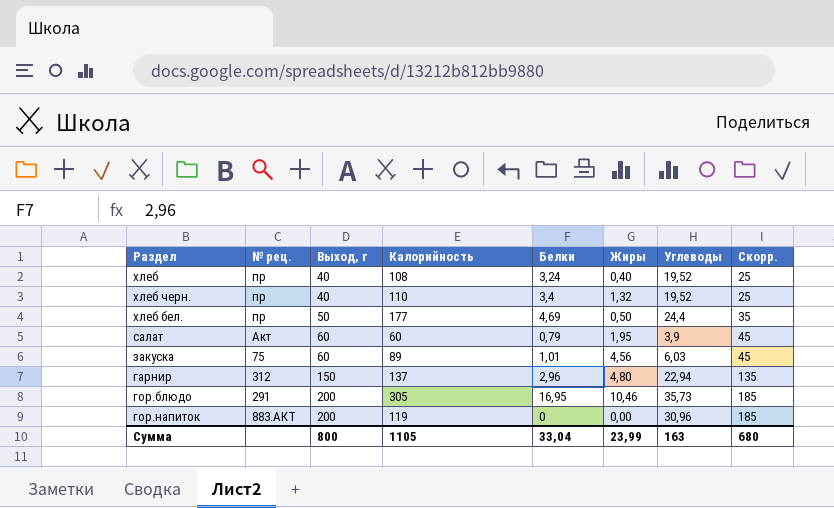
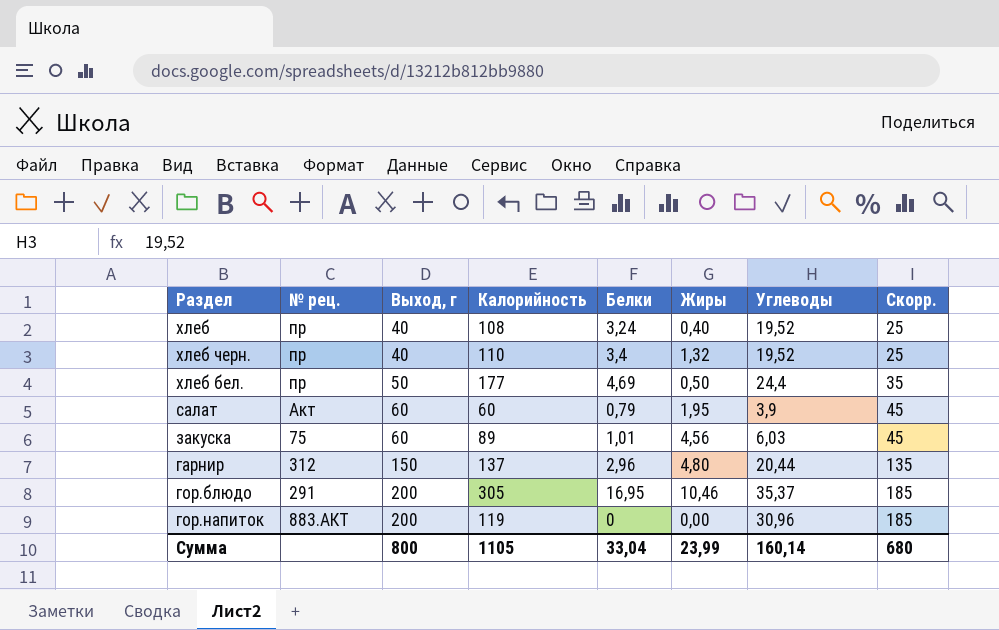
гарнир | Углеводы: 22,94 -> 20,44
гор.блюдо | Углеводы: 35,73 -> 35,37
Сумма | Углеводы: 163 -> 160,14

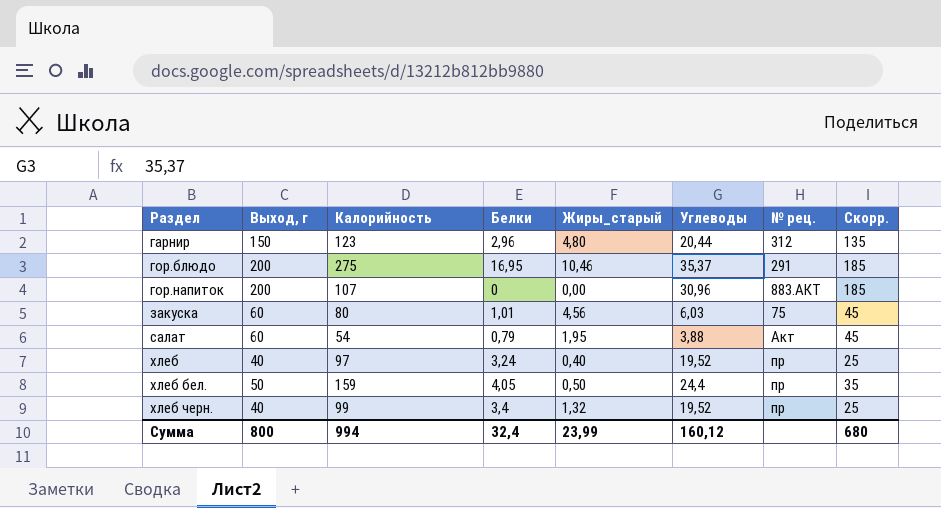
row order: Выход, г ascending -> Раздел ascending
column name: Жиры -> Жиры_старый
column № рец. | position: 2 -> 7
гарнир | Калорийность: 137 -> 123
гор.блюдо | Калорийность: 305 -> 275
гор.напиток | Калорийность: 119 -> 107
закуска | Калорийность: 89 -> 80
салат | Калорийность: 60 -> 54
салат | Углеводы: 3,9 -> 3,88
хлеб | Калорийность: 108 -> 97
хлеб бел. | Калорийность: 177 -> 159
хлеб бел. | Белки: 4,69 -> 4,05
хлеб черн. | Калорийность: 110 -> 99
Сумма | Калорийность: 1105 -> 994
Сумма | Белки: 33,04 -> 32,4
Сумма | Углеводы: 160,14 -> 160,12

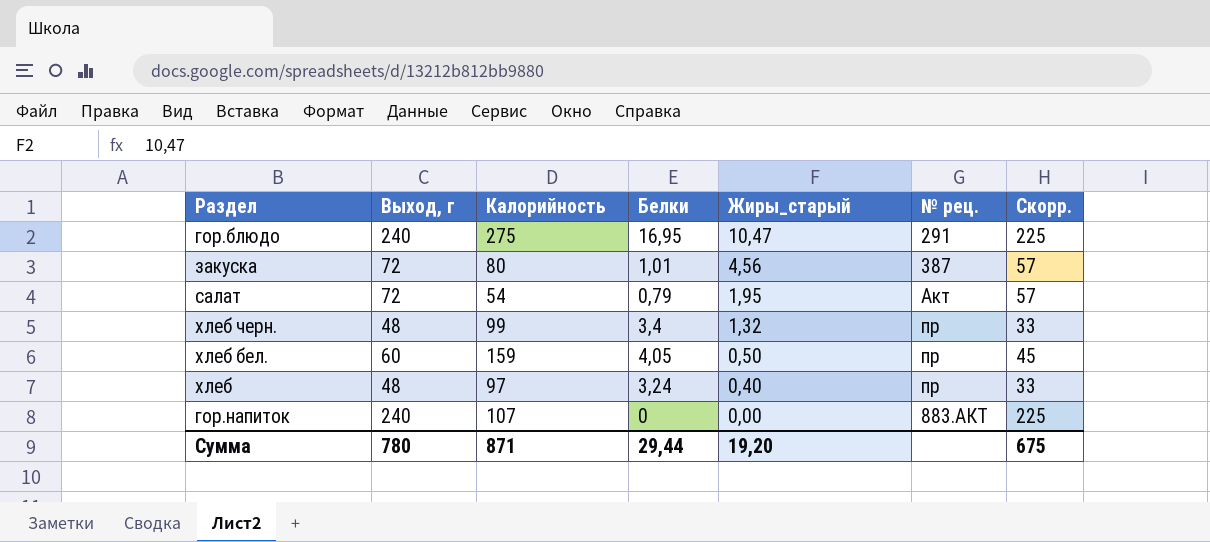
row order: Раздел ascending -> Жиры_старый descending
column Углеводы | position: 6 -> none
row гарнир: 150 | 123 | 2,96 | 4,80 | 20,44 | 312 | 135 -> none
гор.блюдо | Выход, г: 200 -> 240
гор.блюдо | Жиры_старый: 10,46 -> 10,47
гор.блюдо | Скорр.: 185 -> 225
закуска | Выход, г: 60 -> 72
закуска | № рец.: 75 -> 387
закуска | Скорр.: 45 -> 57
салат | Выход, г: 60 -> 72
салат | Скорр.: 45 -> 57
хлеб черн. | Выход, г: 40 -> 48
хлеб черн. | Скорр.: 25 -> 33
хлеб бел. | Выход, г: 50 -> 60
хлеб бел. | Скорр.: 35 -> 45
хлеб | Выход, г: 40 -> 48
хлеб | Скорр.: 25 -> 33
гор.напиток | Выход, г: 200 -> 240
гор.напиток | Скорр.: 185 -> 225
Сумма | Выход, г: 800 -> 780
Сумма | Калорийность: 994 -> 871
Сумма | Белки: 32,4 -> 29,44
Сумма | Жиры_старый: 23,99 -> 19,20
Сумма | Скорр.: 680 -> 675

